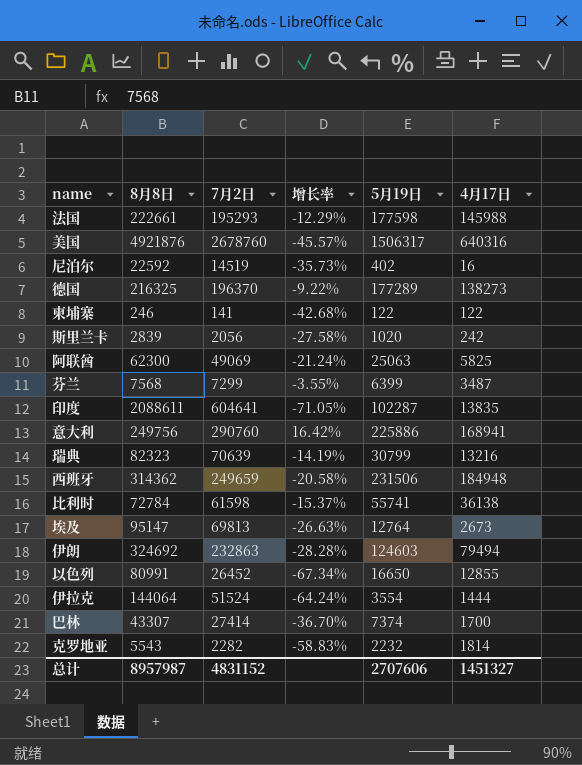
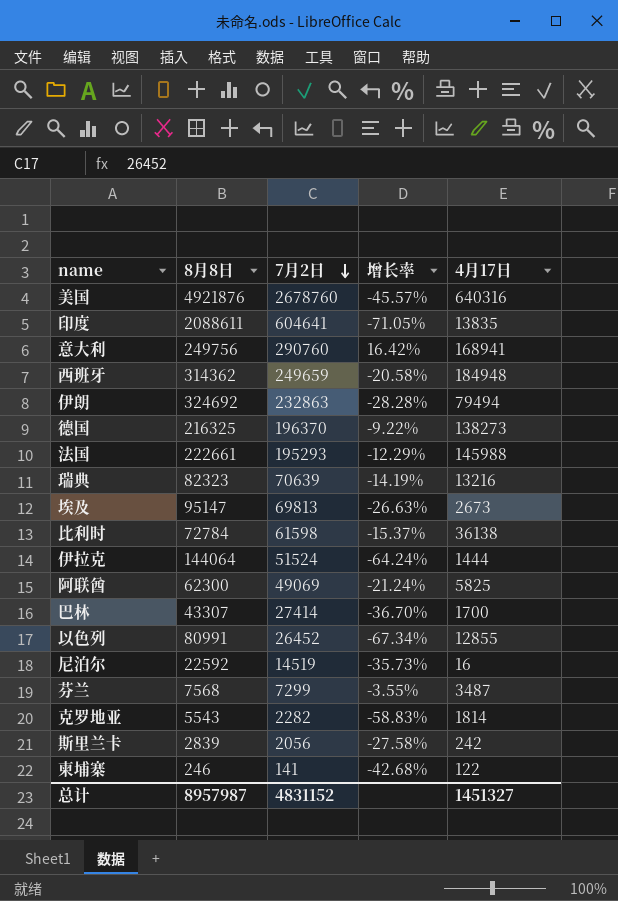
row order: none -> 7月2日 descending
column 5月19日 | position: 5 -> none

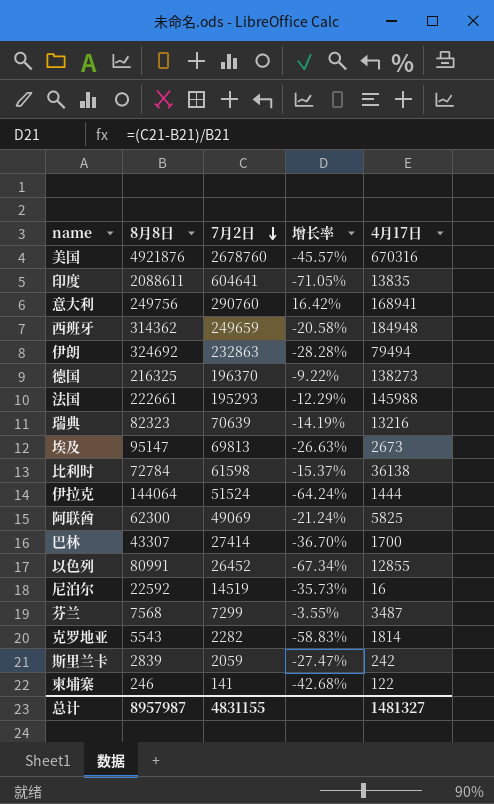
美国 | 4月17日: 640316 -> 670316
斯里兰卡 | 7月2日: 2056 -> 2059
斯里兰卡 | 增长率: -27.58% -> -27.47%
总计 | 7月2日: 4831152 -> 4831155
总计 | 4月17日: 1451327 -> 1481327

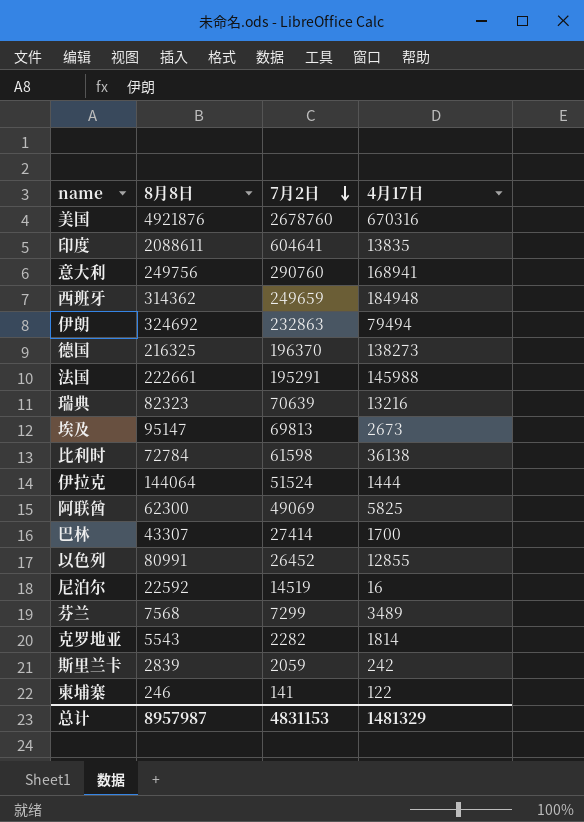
column 增长率 | formula: ([7月2日] - [8月8日]) / [8月8日] -> none
法国 | 7月2日: 195293 -> 195291
芬兰 | 4月17日: 3487 -> 3489
总计 | 7月2日: 4831155 -> 4831153
总计 | 4月17日: 1481327 -> 1481329

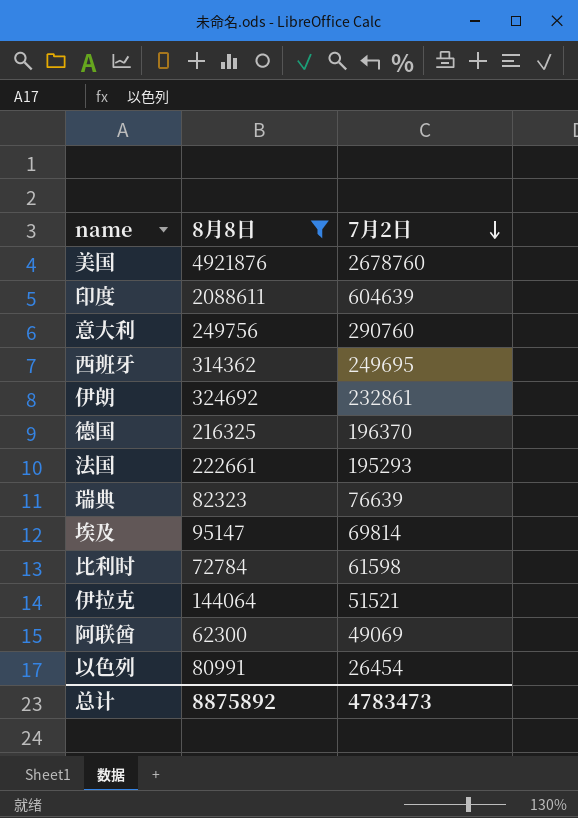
filter: none -> 8月8日 >= 62300
column 4月17日 | position: 4 -> none
印度 | 7月2日: 604641 -> 604639
西班牙 | 7月2日: 249659 -> 249695
伊朗 | 7月2日: 232863 -> 232861
法国 | 7月2日: 195291 -> 195293
瑞典 | 7月2日: 70639 -> 76639
埃及 | 7月2日: 69813 -> 69814
伊拉克 | 7月2日: 51524 -> 51521
以色列 | 7月2日: 26452 -> 26454
总计 | 8月8日: 8957987 -> 8875892
总计 | 7月2日: 4831153 -> 4783473

